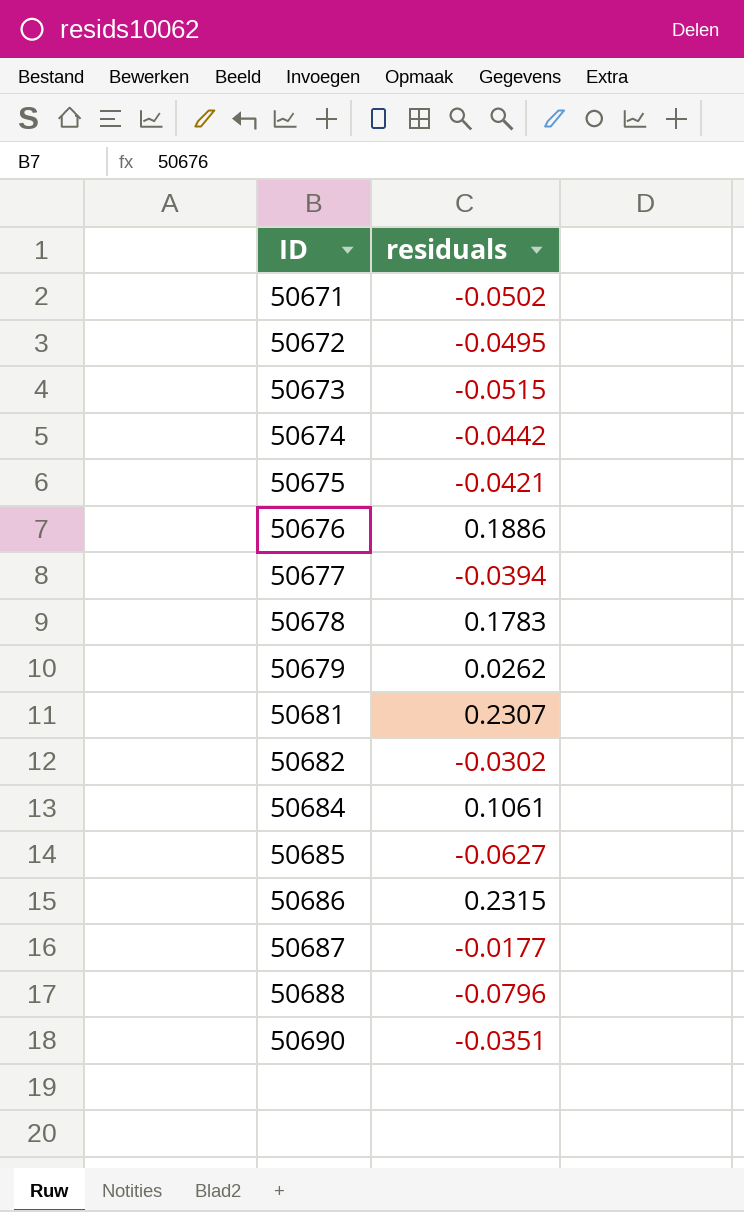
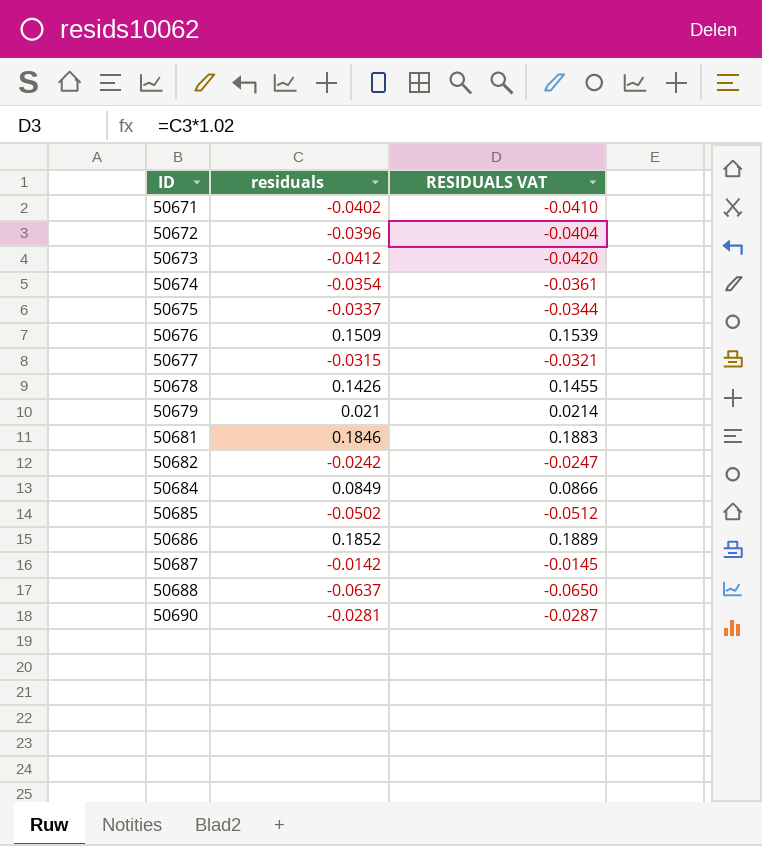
column RESIDUALS VAT | formula: none -> [residuals] * 1.02
50671 | residuals: -0.0502 -> -0.0402
50672 | residuals: -0.0495 -> -0.0396
50673 | residuals: -0.0515 -> -0.0412
50674 | residuals: -0.0442 -> -0.0354
50675 | residuals: -0.0421 -> -0.0337
50676 | residuals: 0.1886 -> 0.1509
50677 | residuals: -0.0394 -> -0.0315
50678 | residuals: 0.1783 -> 0.1426
50679 | residuals: 0.0262 -> 0.021
50681 | residuals: 0.2307 -> 0.1846
50682 | residuals: -0.0302 -> -0.0242
50684 | residuals: 0.1061 -> 0.0849
50685 | residuals: -0.0627 -> -0.0502
50686 | residuals: 0.2315 -> 0.1852
50687 | residuals: -0.0177 -> -0.0142
50688 | residuals: -0.0796 -> -0.0637
50690 | residuals: -0.0351 -> -0.0281

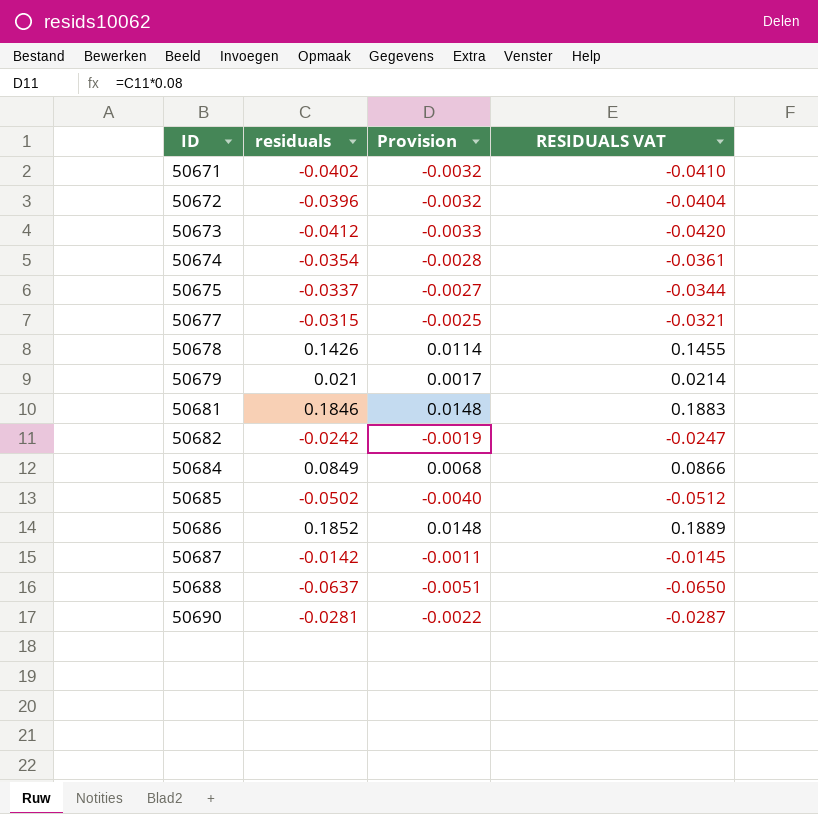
column Provision | formula: none -> [residuals] * 0.08
row 50676: 0.1509 | 0.1539 -> none

